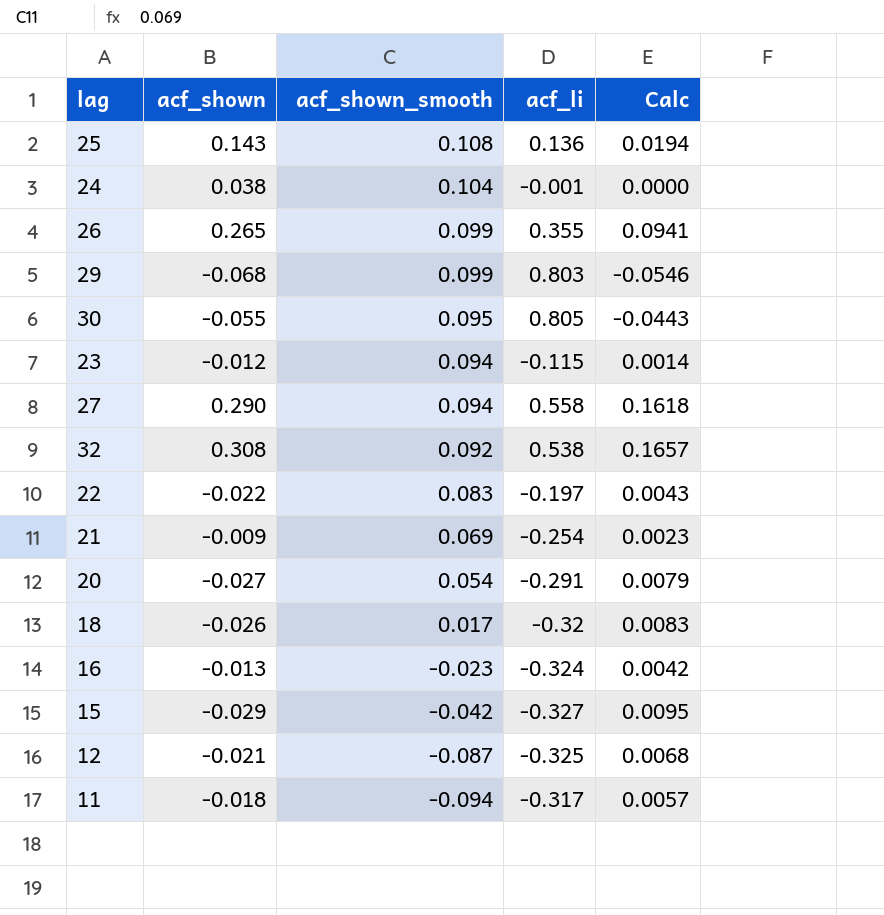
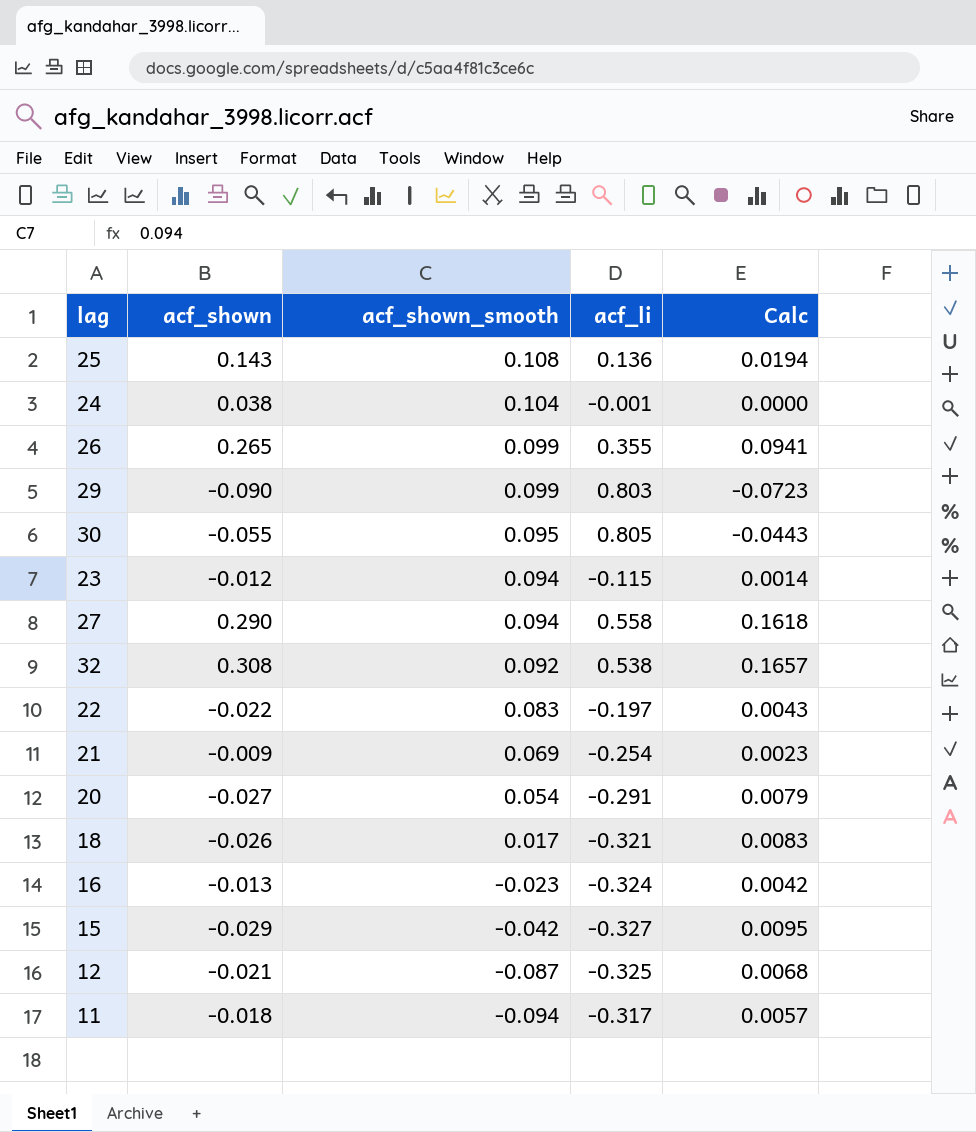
29 | acf_shown: -0.068 -> -0.090
29 | Calc: -0.0546 -> -0.0723
18 | acf_li: -0.32 -> -0.321

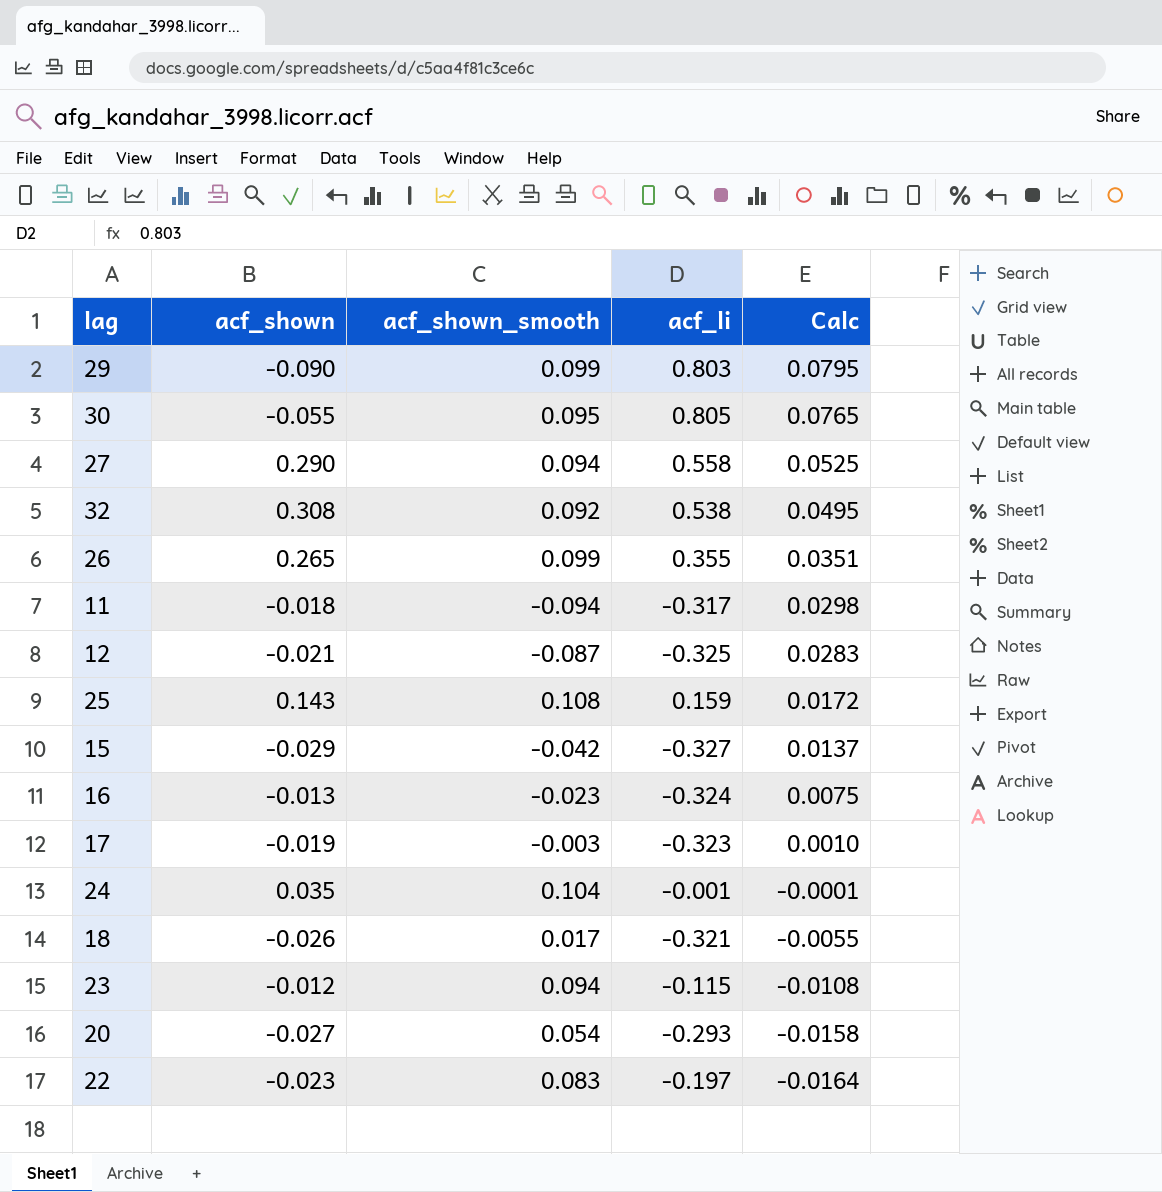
row order: acf_shown_smooth descending -> Calc descending
column Calc | formula: [acf_shown] * [acf_li] -> [acf_shown_smooth] * [acf_li]
row 21: -0.009 | 0.069 | -0.254 | 0.0023 -> none
25 | acf_li: 0.136 -> 0.159
row 17: none -> -0.019 | -0.003 | -0.323 | 0.0010
24 | acf_shown: 0.038 -> 0.035
20 | acf_li: -0.291 -> -0.293
22 | acf_shown: -0.022 -> -0.023

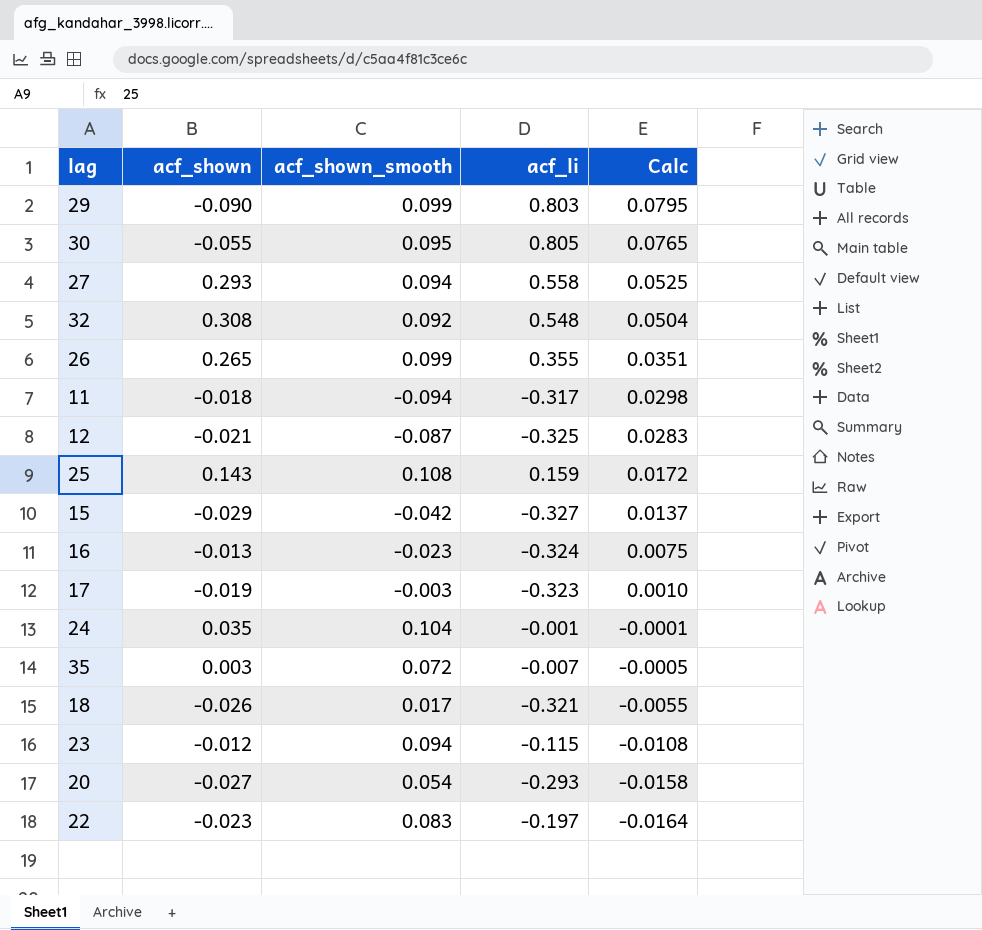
27 | acf_shown: 0.290 -> 0.293
32 | acf_li: 0.538 -> 0.548
32 | Calc: 0.0495 -> 0.0504
row 35: none -> 0.003 | 0.072 | -0.007 | -0.0005

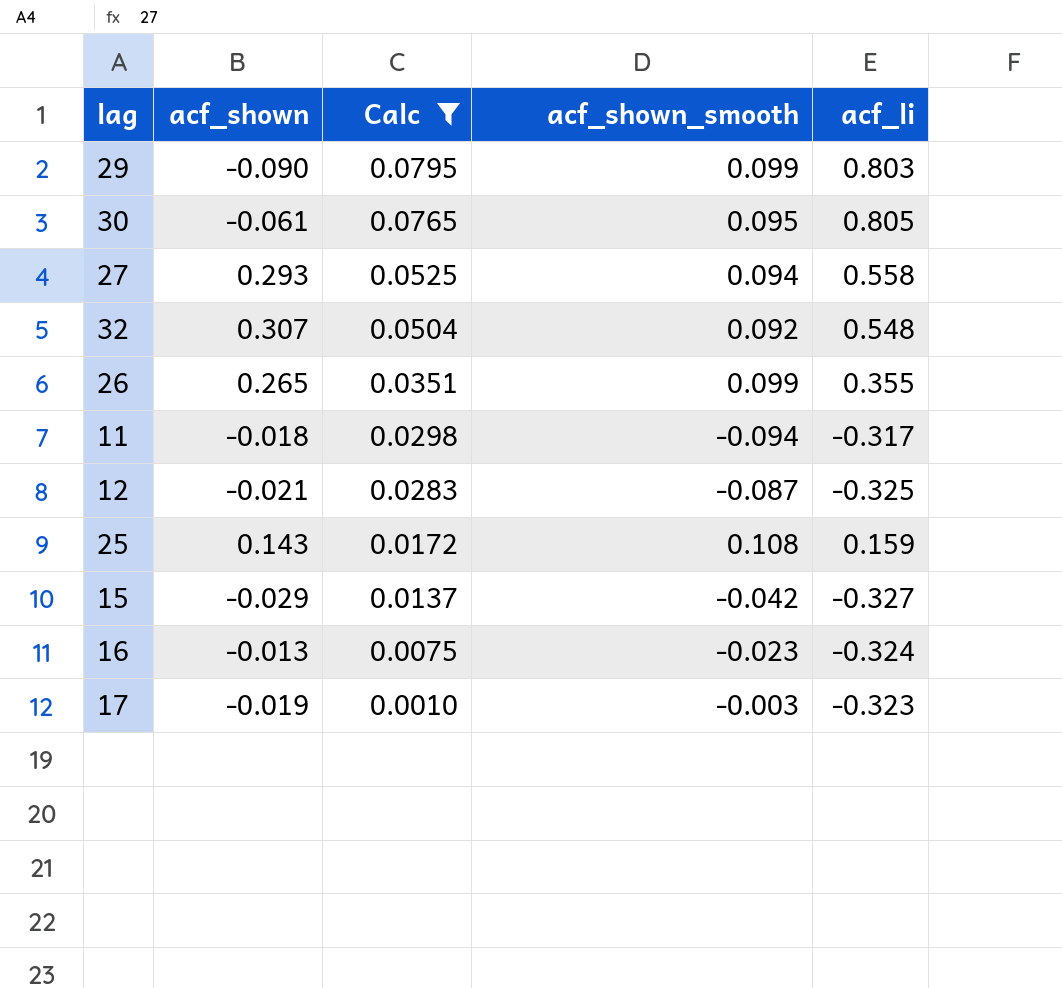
filter: none -> Calc >= 0.0010
column Calc | position: 5 -> 3
30 | acf_shown: -0.055 -> -0.061
32 | acf_shown: 0.308 -> 0.307

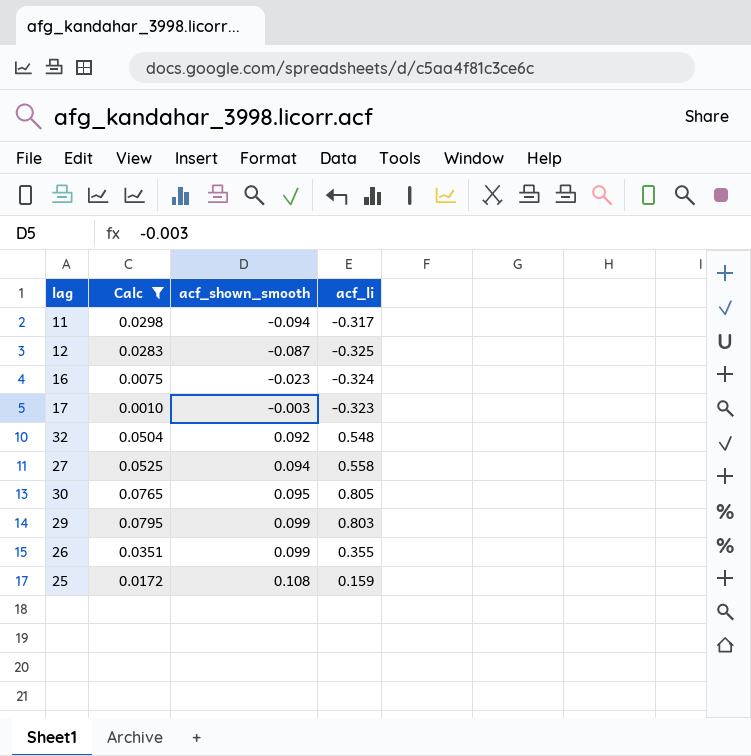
row order: Calc descending -> acf_shown_smooth ascending
column acf_shown | position: 2 -> none
row 15: -0.029 | 0.0137 | -0.042 | -0.327 -> none

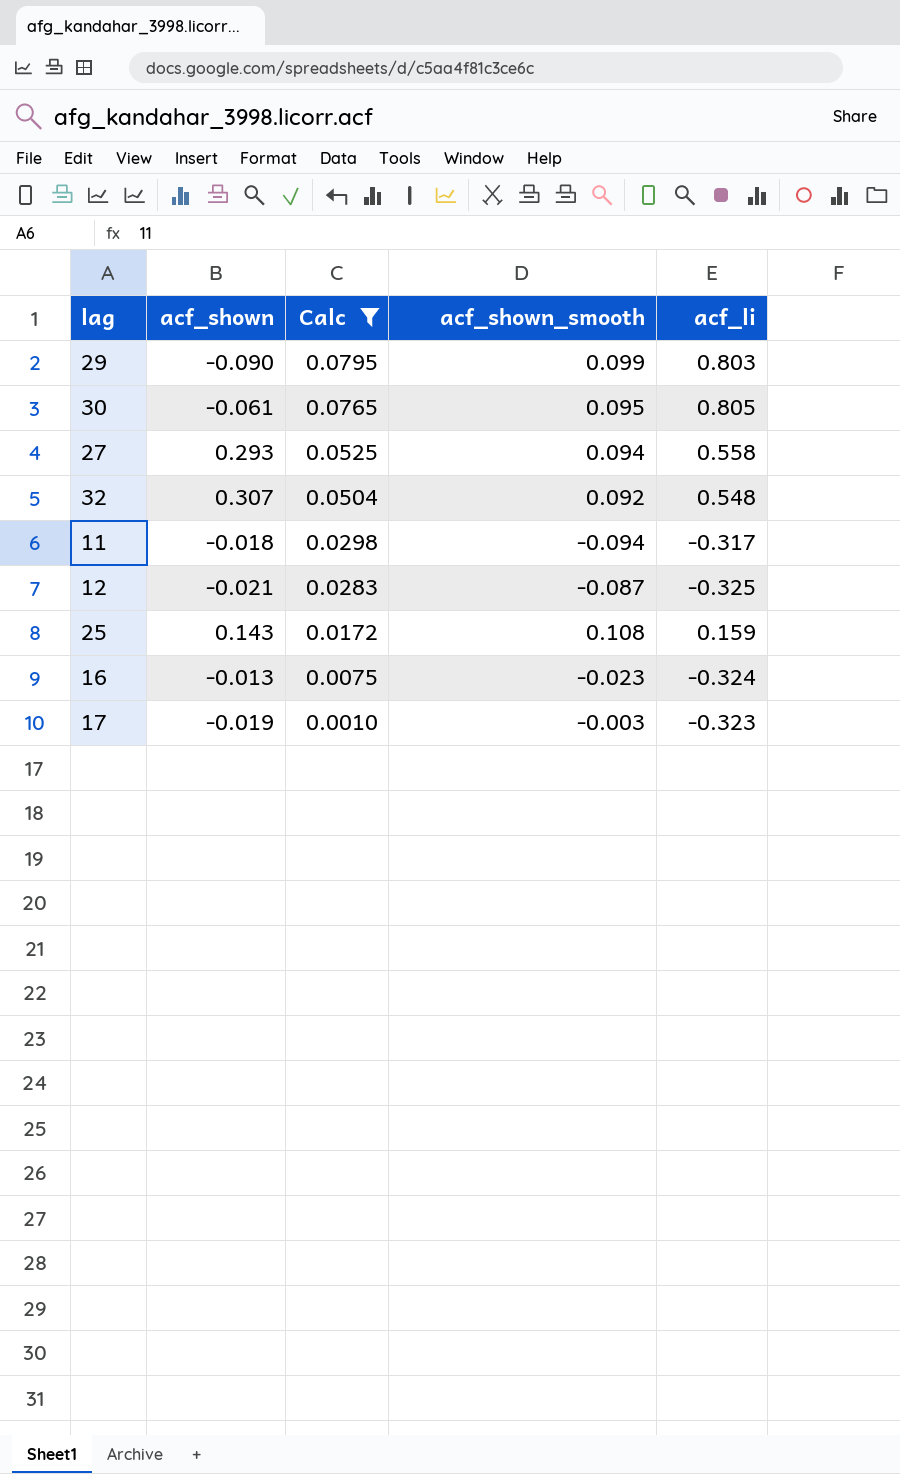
row order: acf_shown_smooth ascending -> Calc descending
column acf_shown | position: none -> 2
row 26: 0.0351 | 0.099 | 0.355 -> none

